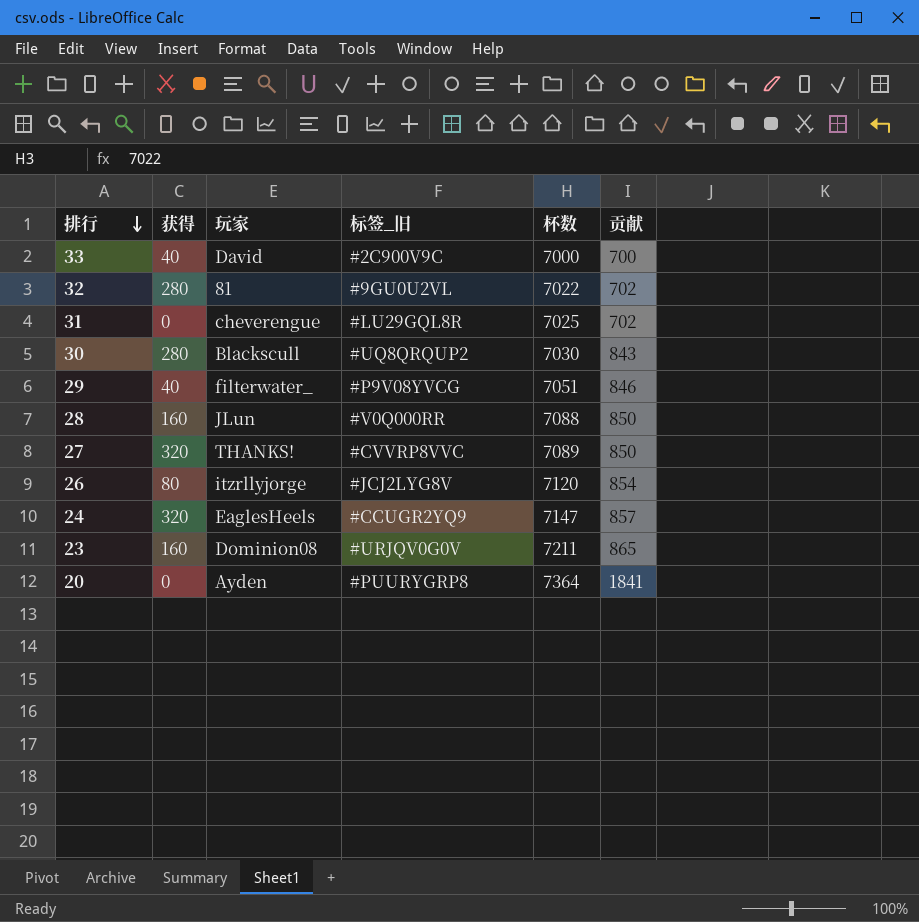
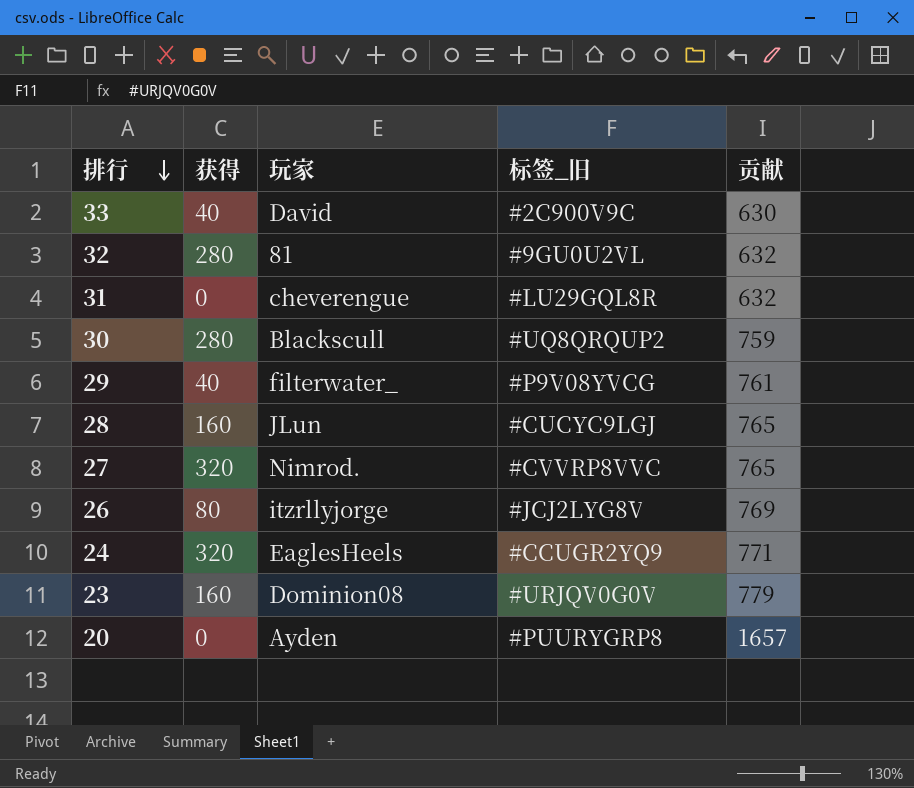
column 杯数 | position: 5 -> none
33 | 贡献: 700 -> 630
32 | 贡献: 702 -> 632
31 | 贡献: 702 -> 632
30 | 贡献: 843 -> 759
29 | 贡献: 846 -> 761
28 | 标签_旧: #V0Q000RR -> #CUCYC9LGJ
28 | 贡献: 850 -> 765
27 | 玩家: THANKS! -> Nimrod.
27 | 贡献: 850 -> 765
26 | 贡献: 854 -> 769
24 | 贡献: 857 -> 771
23 | 贡献: 865 -> 779
20 | 贡献: 1841 -> 1657

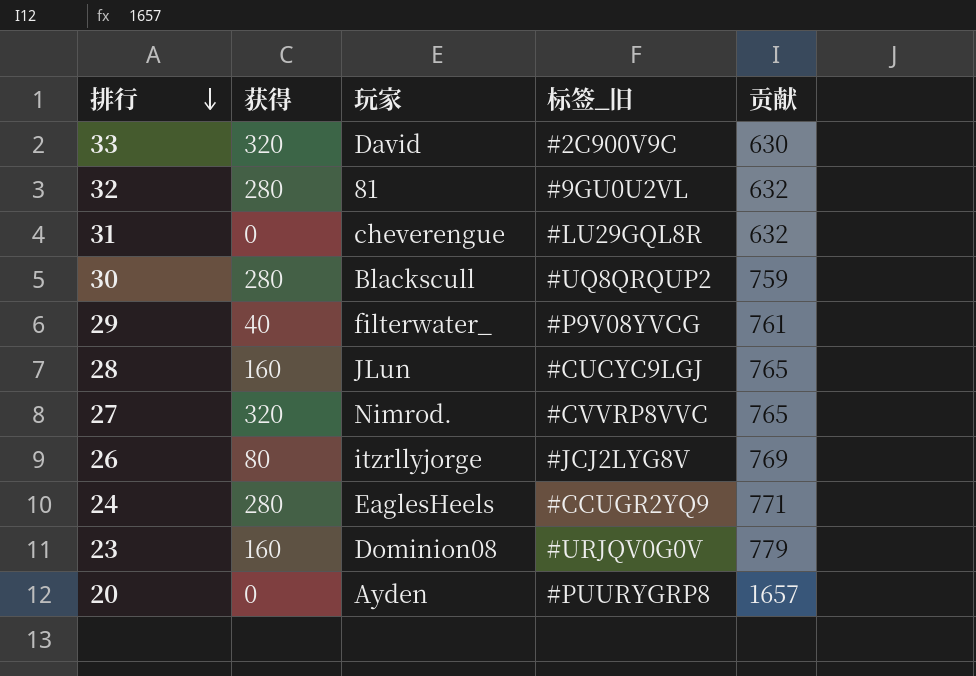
33 | 获得: 40 -> 320
24 | 获得: 320 -> 280

